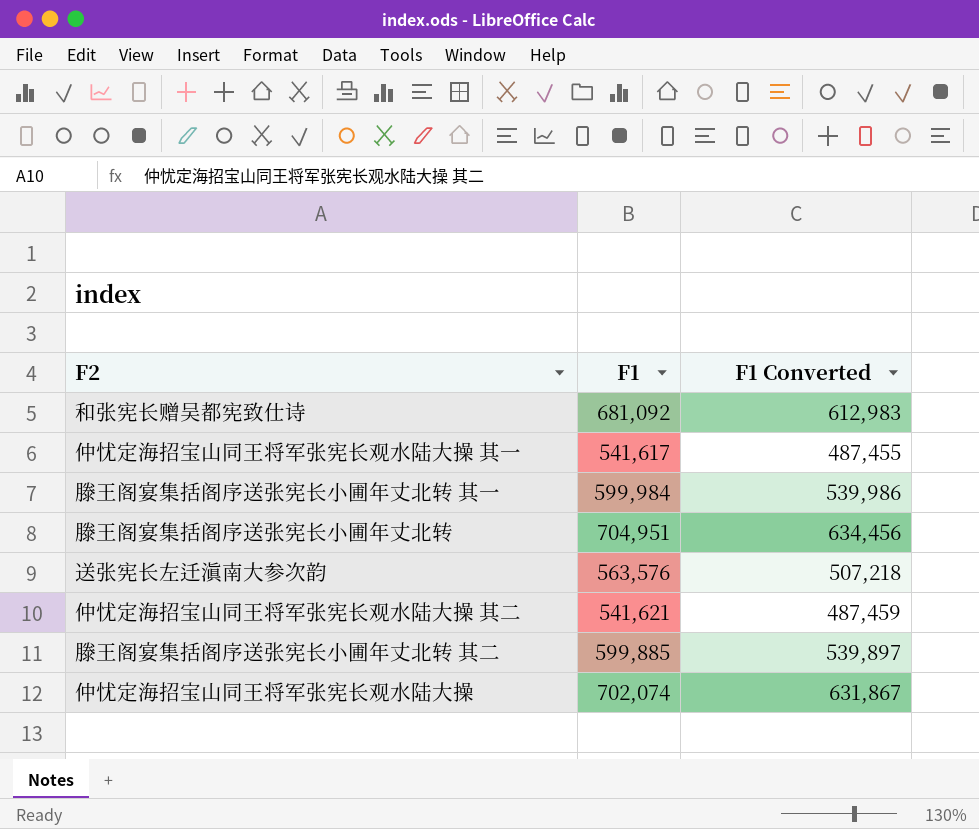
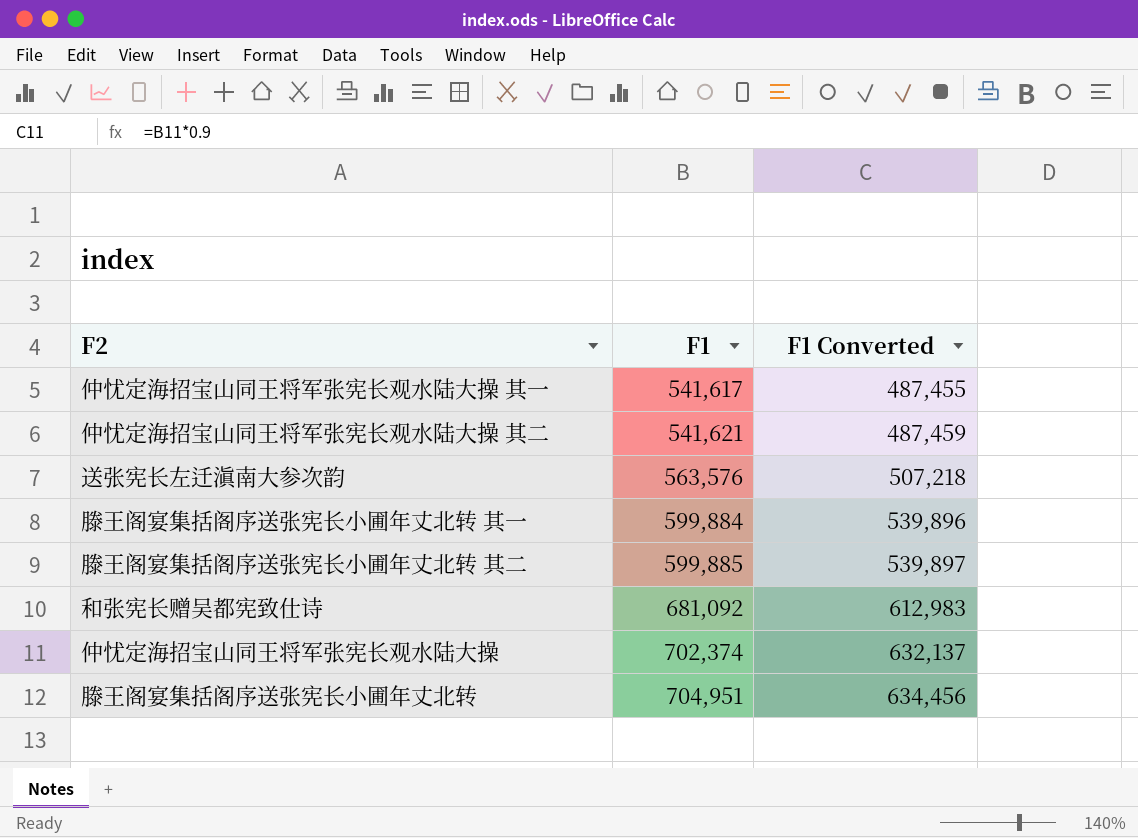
row order: none -> F1 ascending
滕王阁宴集括阁序送张宪长小圃年丈北转 其一 | F1: 599,984 -> 599,884
滕王阁宴集括阁序送张宪长小圃年丈北转 其一 | F1 Converted: 539,986 -> 539,896
仲忧定海招宝山同王将军张宪长观水陆大操 | F1: 702,074 -> 702,374
仲忧定海招宝山同王将军张宪长观水陆大操 | F1 Converted: 631,867 -> 632,137

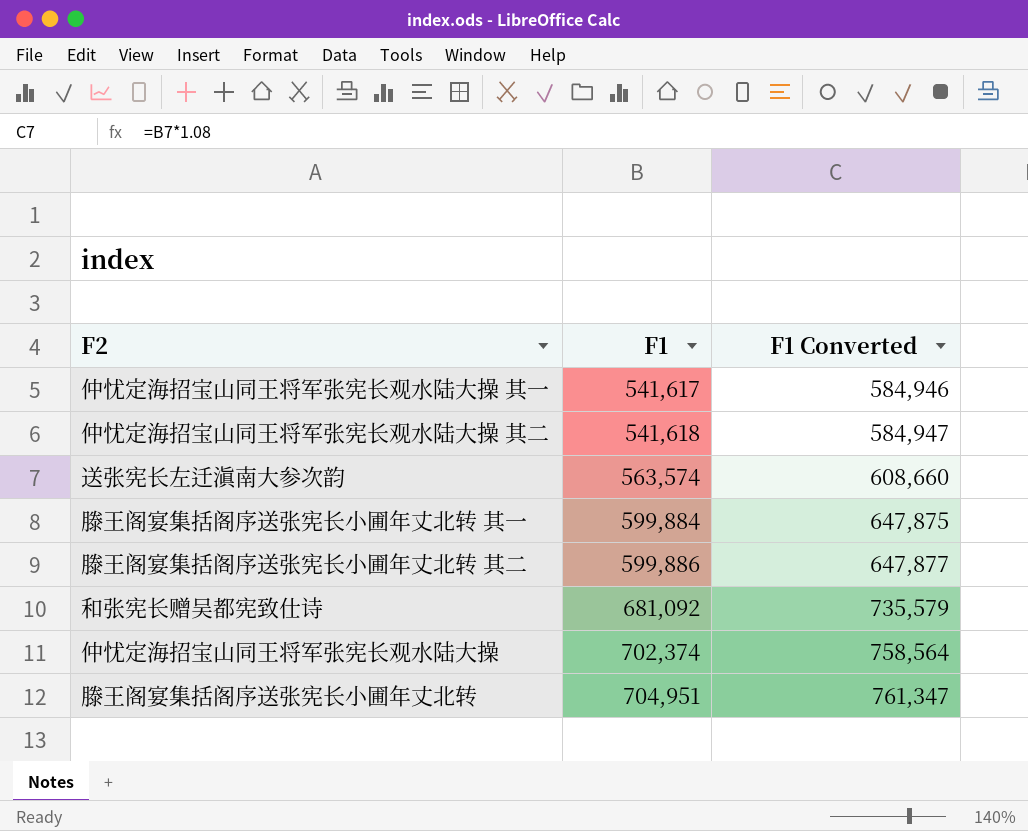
column F1 Converted | formula: [F1] * 0.9 -> [F1] * 1.08
仲忧定海招宝山同王将军张宪长观水陆大操 其二 | F1: 541,621 -> 541,618
送张宪长左迁滇南大参次韵 | F1: 563,576 -> 563,574
滕王阁宴集括阁序送张宪长小圃年丈北转 其二 | F1: 599,885 -> 599,886

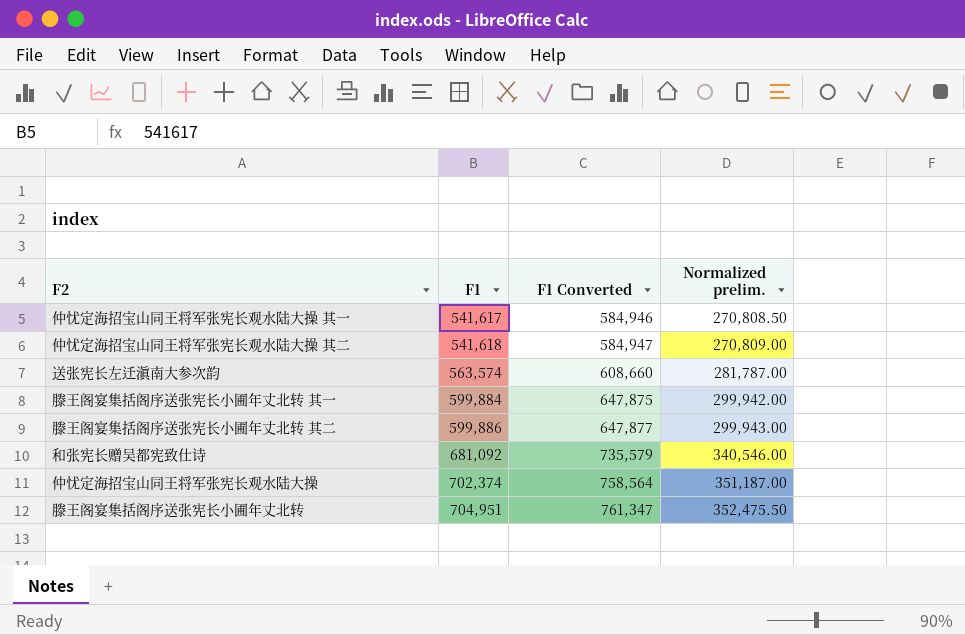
column Normalized prelim. | formula: none -> [F1] * 0.5

